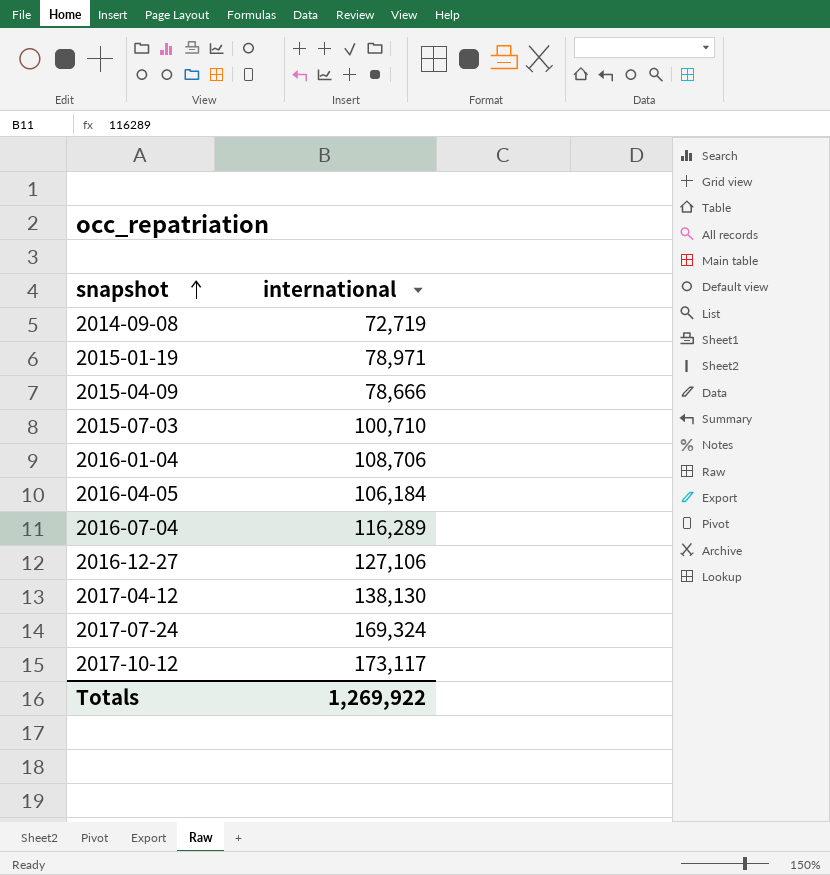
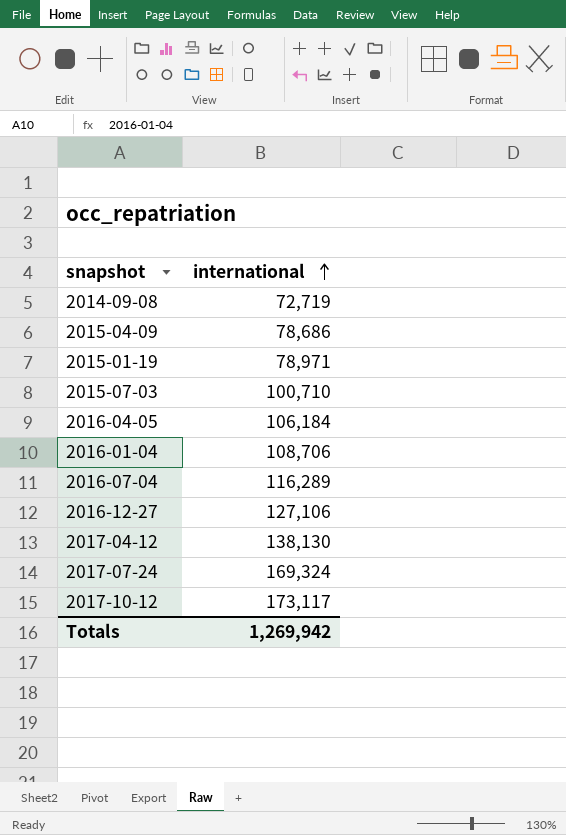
row order: snapshot ascending -> international ascending
2015-04-09 | international: 78,666 -> 78,686
Totals | international: 1,269,922 -> 1,269,942

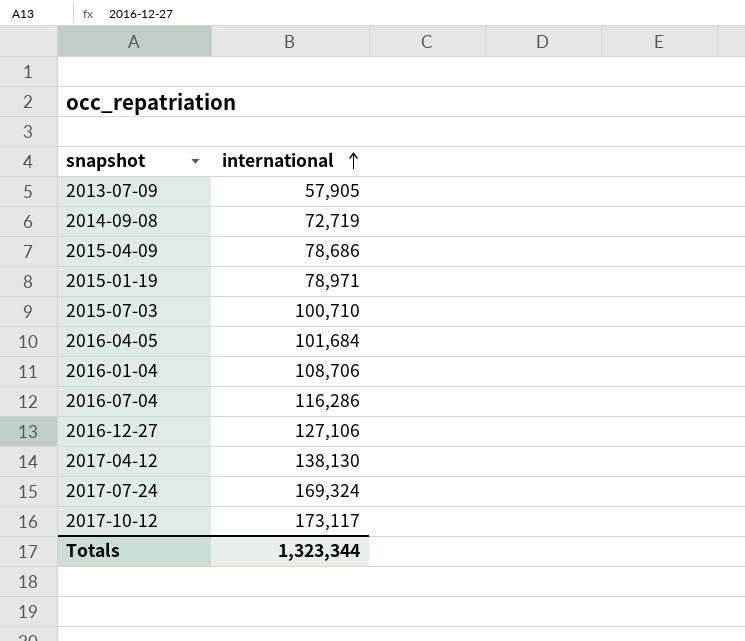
row 2013-07-09: none -> 57,905
2016-04-05 | international: 106,184 -> 101,684
2016-07-04 | international: 116,289 -> 116,286
Totals | international: 1,269,942 -> 1,323,344

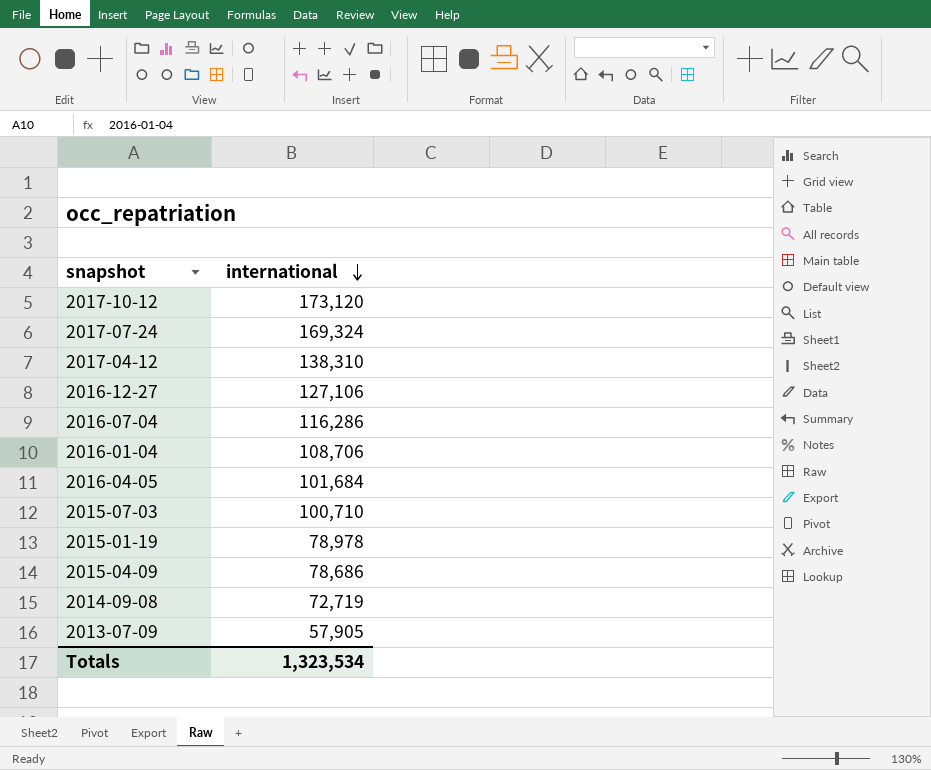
row order: international ascending -> international descending
2017-10-12 | international: 173,117 -> 173,120
2017-04-12 | international: 138,130 -> 138,310
2015-01-19 | international: 78,971 -> 78,978
Totals | international: 1,323,344 -> 1,323,534

